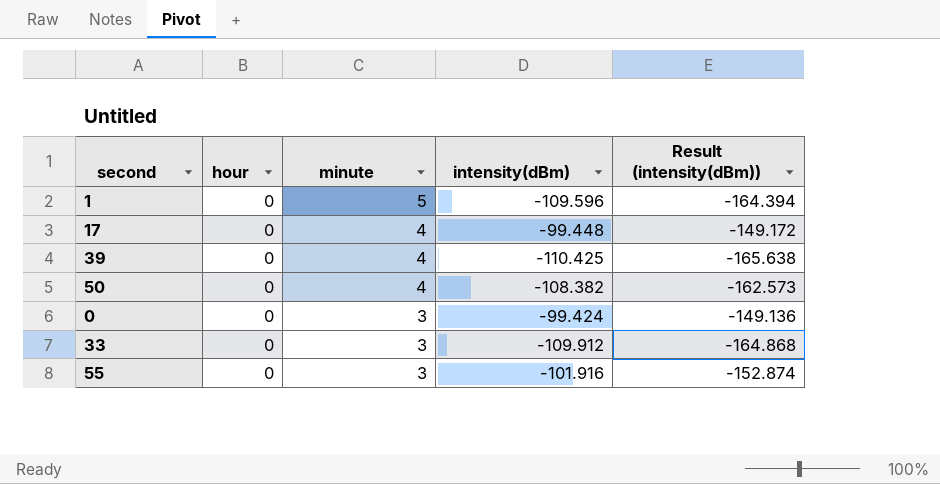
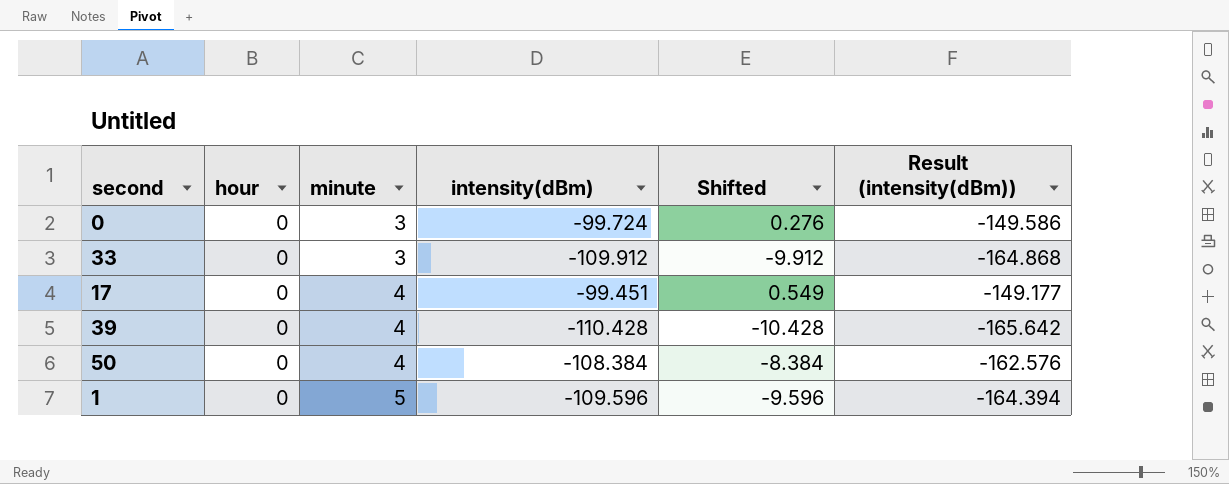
row order: minute descending -> minute ascending
column Shifted | formula: none -> [intensity(dBm)] + 100
row 55: 0 | 3 | -101.916 | -152.874 -> none
0 | intensity(dBm): -99.424 -> -99.724
0 | Result (intensity(dBm)): -149.136 -> -149.586
17 | intensity(dBm): -99.448 -> -99.451
17 | Result (intensity(dBm)): -149.172 -> -149.177
39 | intensity(dBm): -110.425 -> -110.428
39 | Result (intensity(dBm)): -165.638 -> -165.642
50 | intensity(dBm): -108.382 -> -108.384
50 | Result (intensity(dBm)): -162.573 -> -162.576

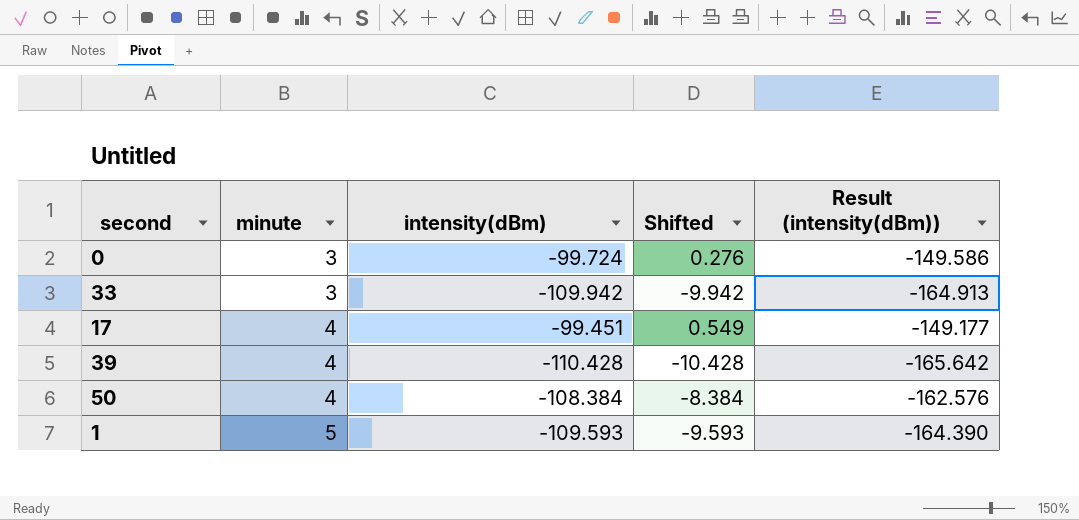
column hour | position: 2 -> none
33 | intensity(dBm): -109.912 -> -109.942
33 | Shifted: -9.912 -> -9.942
33 | Result (intensity(dBm)): -164.868 -> -164.913
1 | intensity(dBm): -109.596 -> -109.593
1 | Shifted: -9.596 -> -9.593
1 | Result (intensity(dBm)): -164.394 -> -164.390

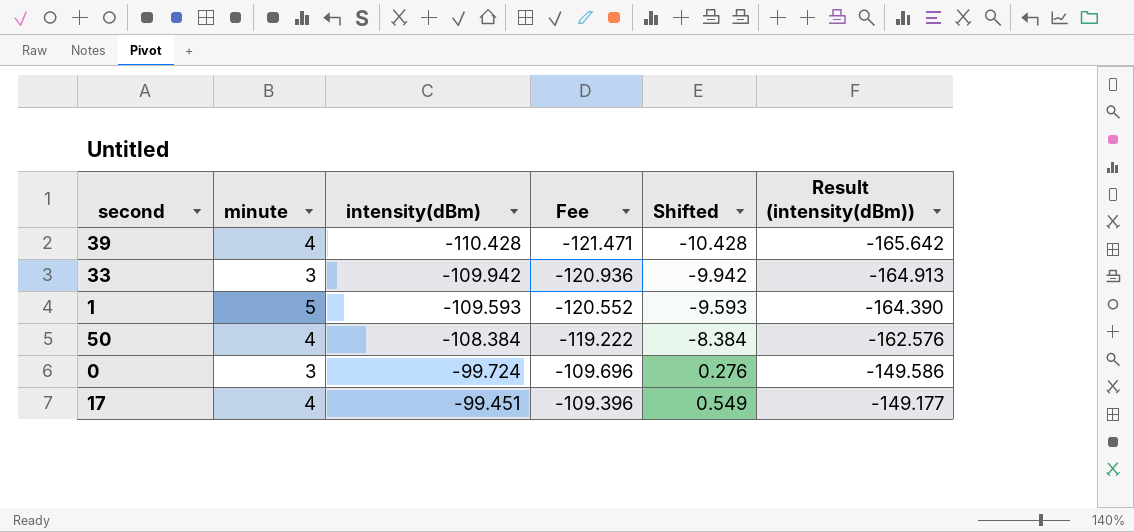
row order: minute ascending -> intensity(dBm) ascending
column Fee | formula: none -> [intensity(dBm)] * 1.1

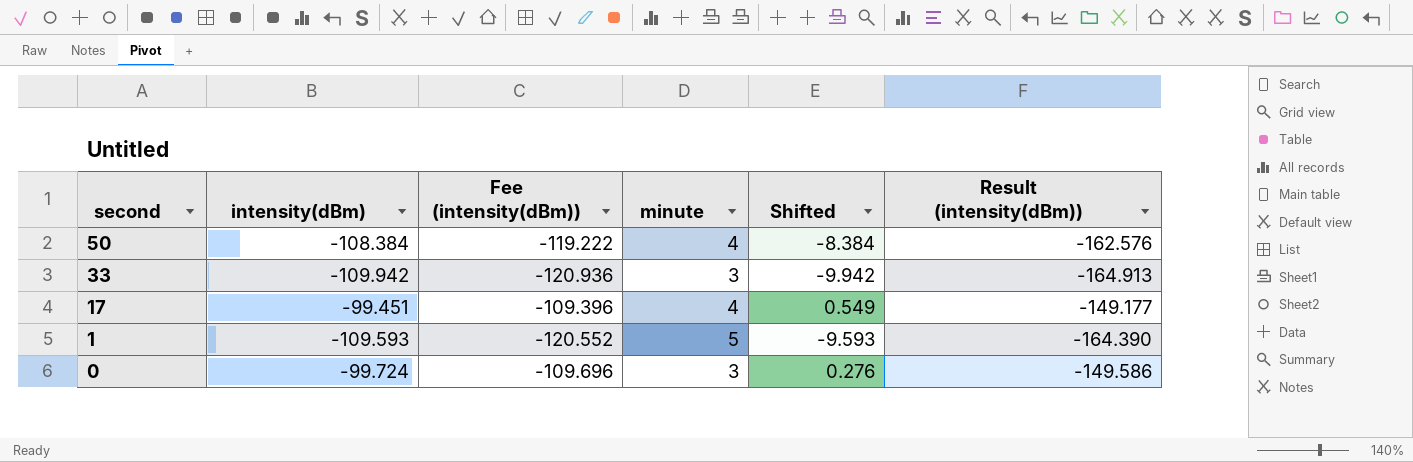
row order: intensity(dBm) ascending -> second descending
column name: Fee -> Fee (intensity(dBm))
column minute | position: 2 -> 4
row 39: 4 | -110.428 | -121.471 | -10.428 | -165.642 -> none

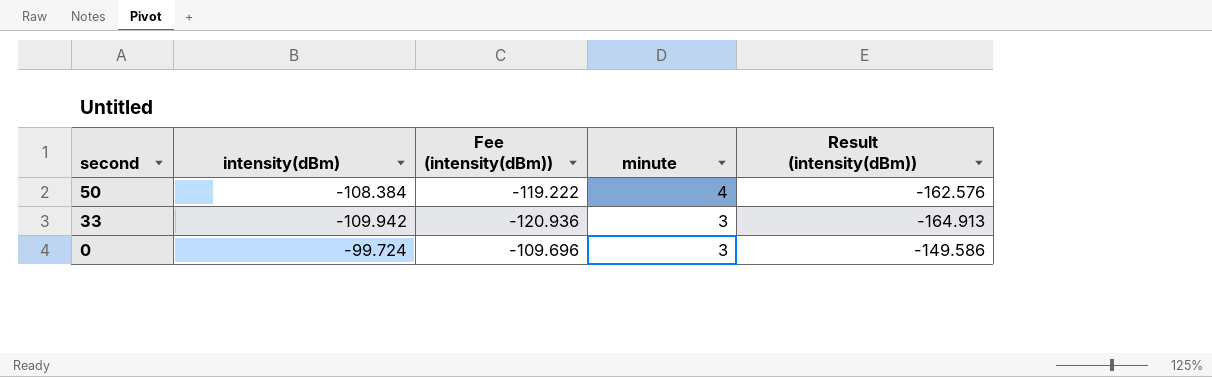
column Shifted | formula: [intensity(dBm)] + 100 -> none
row 17: -99.451 | -109.396 | 4 | 0.549 | -149.177 -> none
row 1: -109.593 | -120.552 | 5 | -9.593 | -164.390 -> none

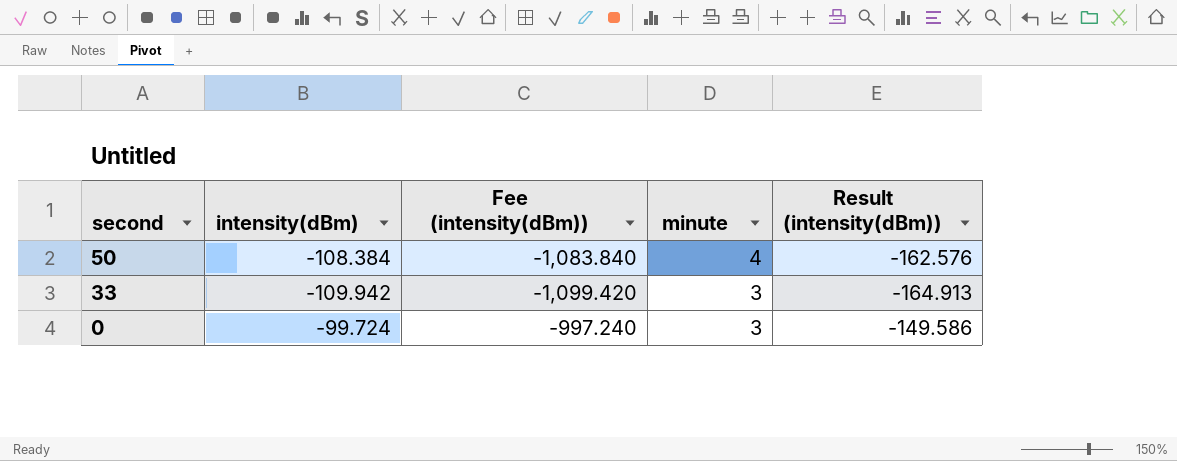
column Fee (intensity(dBm)) | formula: [intensity(dBm)] * 1.1 -> [intensity(dBm)] * 10

